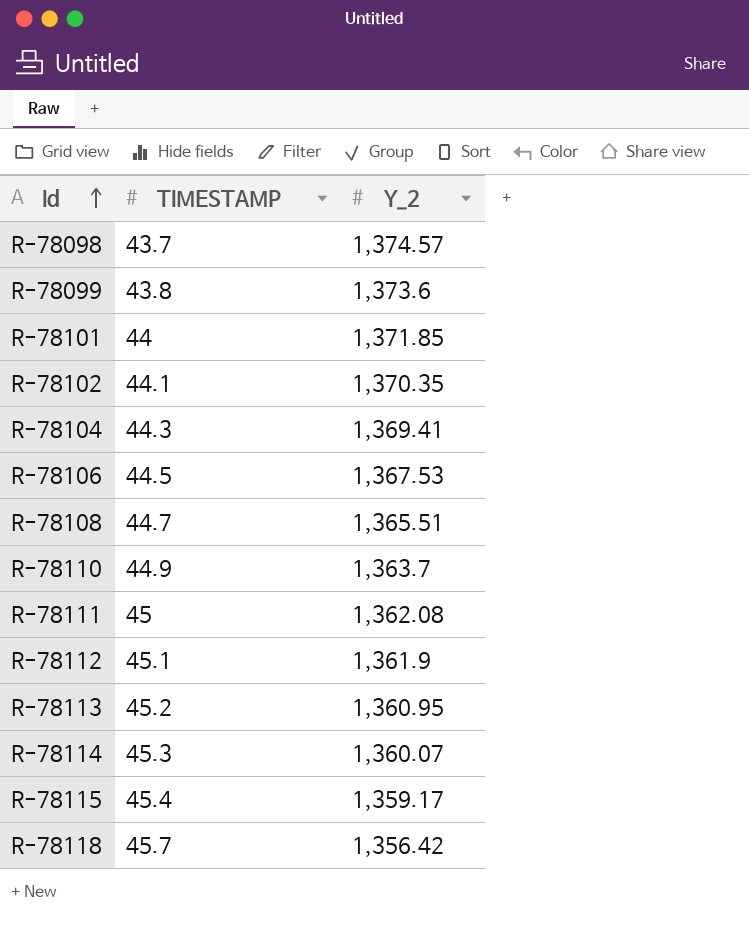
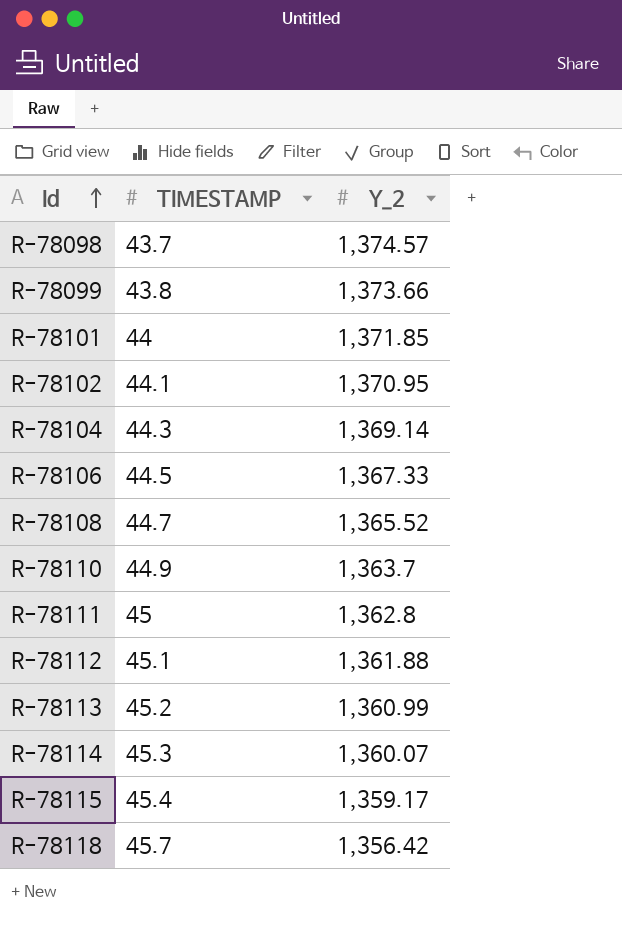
R-78099 | Y_2: 1,373.6 -> 1,373.66
R-78102 | Y_2: 1,370.35 -> 1,370.95
R-78104 | Y_2: 1,369.41 -> 1,369.14
R-78106 | Y_2: 1,367.53 -> 1,367.33
R-78108 | Y_2: 1,365.51 -> 1,365.52
R-78111 | Y_2: 1,362.08 -> 1,362.8
R-78112 | Y_2: 1,361.9 -> 1,361.88
R-78113 | Y_2: 1,360.95 -> 1,360.99

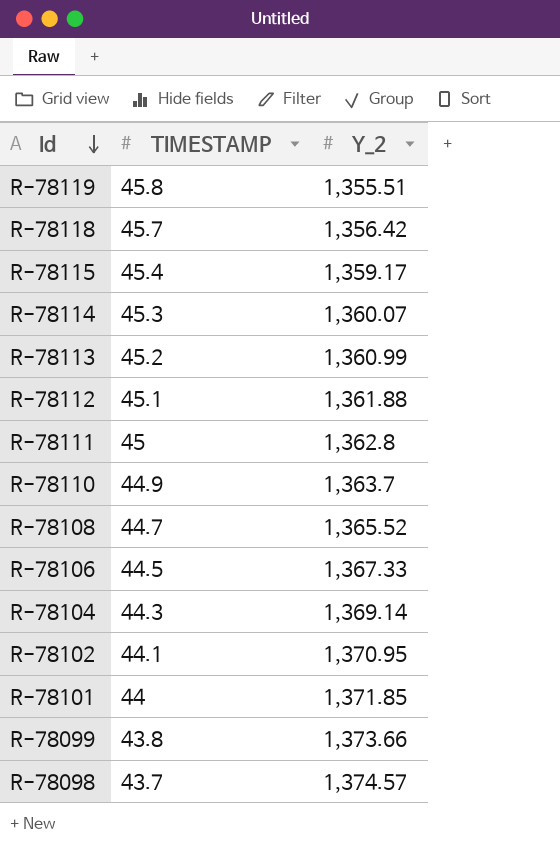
row order: Id ascending -> Id descending
row R-78119: none -> 45.8 | 1,355.51

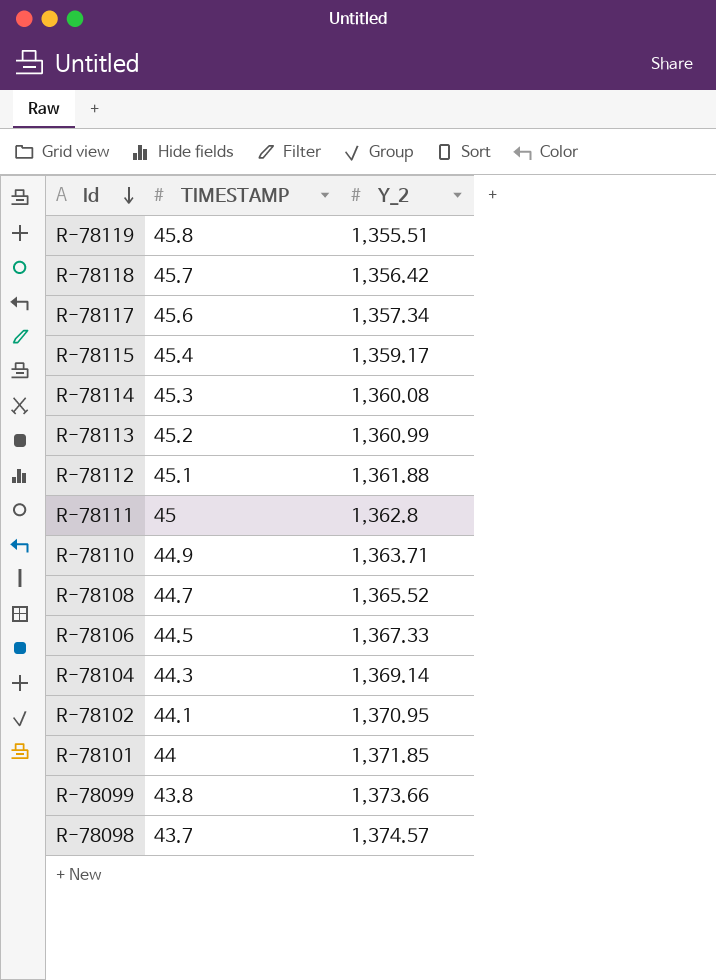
row R-78117: none -> 45.6 | 1,357.34
R-78114 | Y_2: 1,360.07 -> 1,360.08
R-78110 | Y_2: 1,363.7 -> 1,363.71

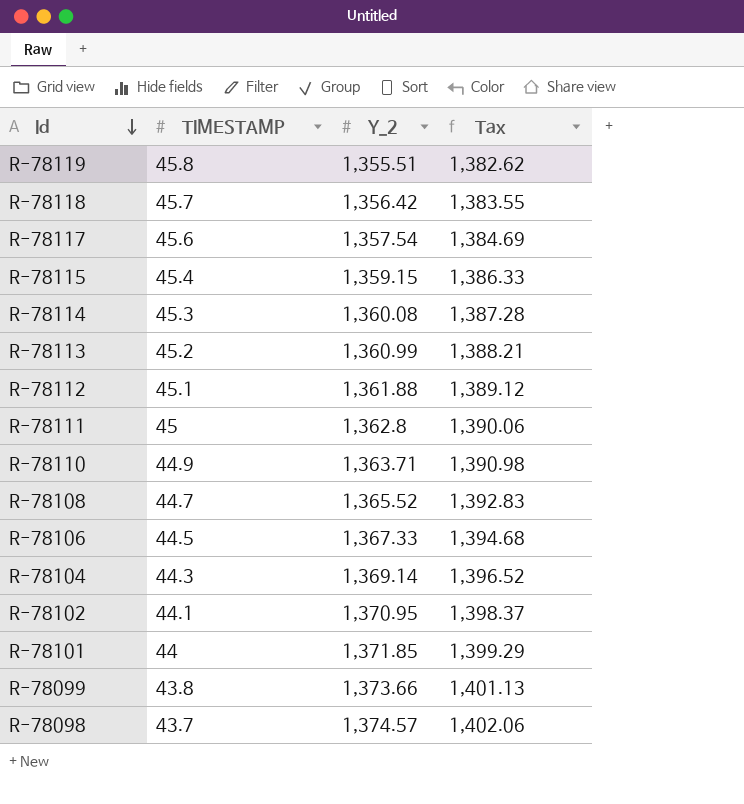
column Tax | formula: none -> [Y_2] * 1.02
R-78117 | Y_2: 1,357.34 -> 1,357.54
R-78115 | Y_2: 1,359.17 -> 1,359.15

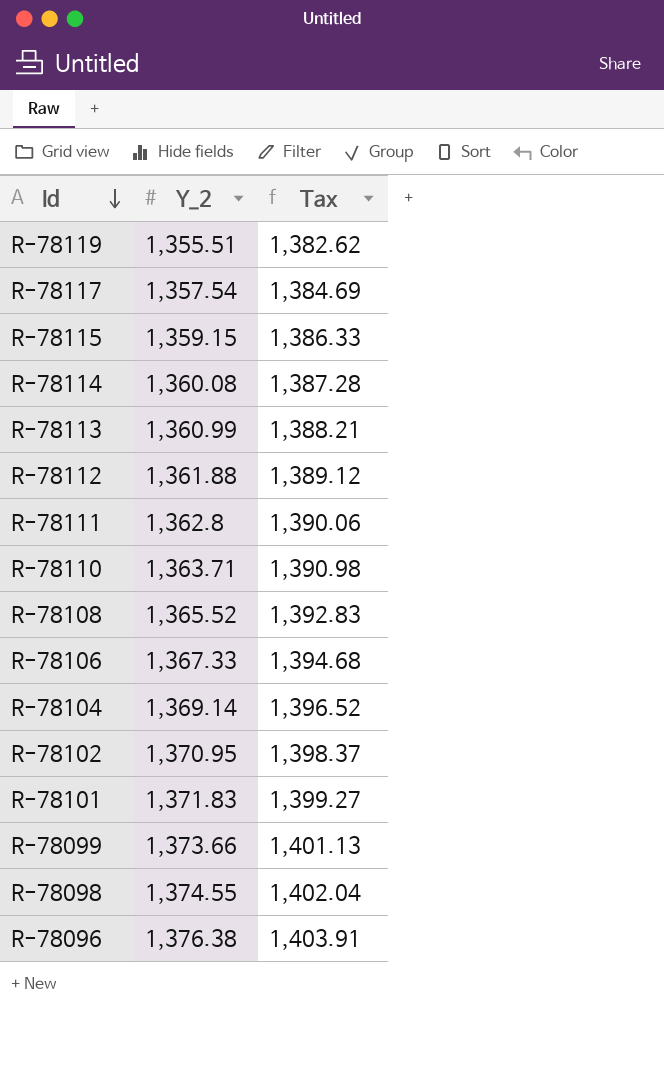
column TIMESTAMP | position: 2 -> none
row R-78118: 45.7 | 1,356.42 | 1,383.55 -> none
R-78101 | Y_2: 1,371.85 -> 1,371.83
R-78101 | Tax: 1,399.29 -> 1,399.27
R-78098 | Y_2: 1,374.57 -> 1,374.55
R-78098 | Tax: 1,402.06 -> 1,402.04
row R-78096: none -> 1,376.38 | 1,403.91

